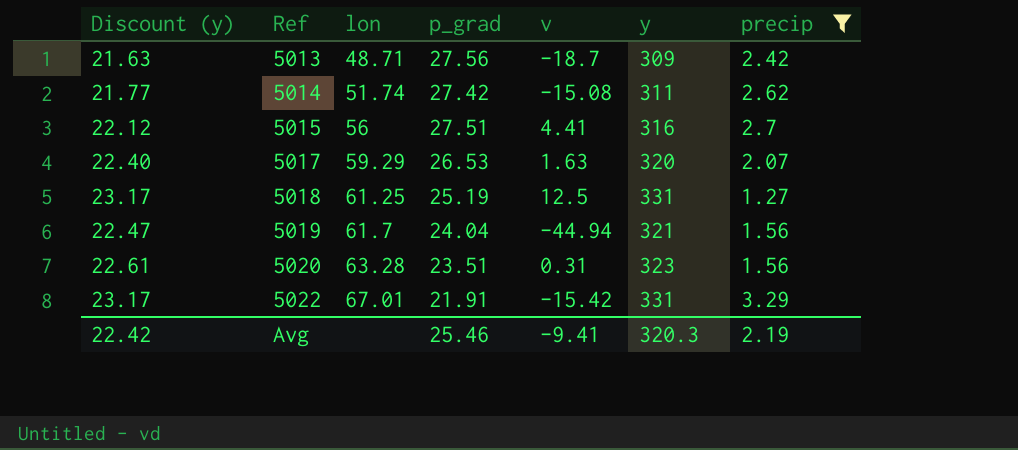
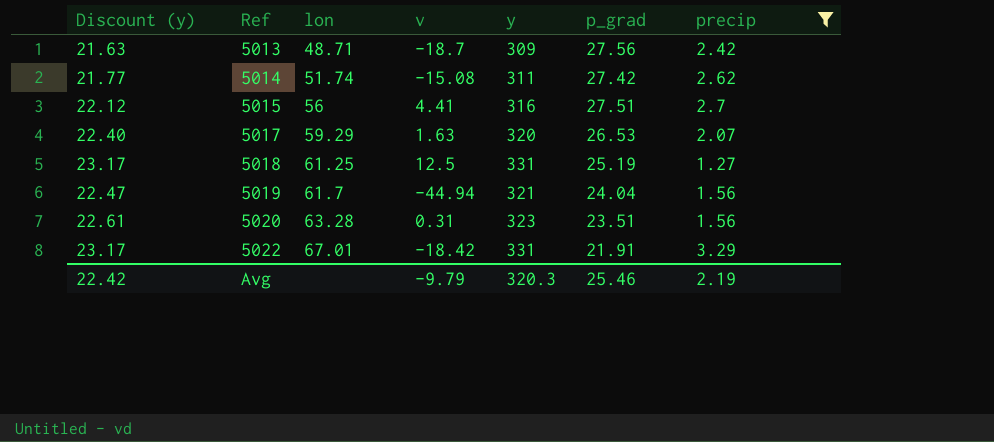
column p_grad | position: 4 -> 6
5022 | v: -15.42 -> -18.42
Avg | v: -9.41 -> -9.79

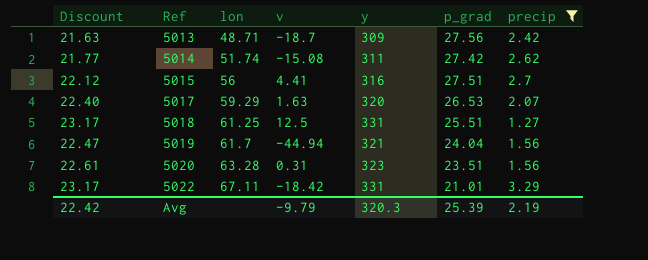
column name: Discount (y) -> Discount
5018 | p_grad: 25.19 -> 25.51
5022 | lon: 67.01 -> 67.11
5022 | p_grad: 21.91 -> 21.01
Avg | p_grad: 25.46 -> 25.39

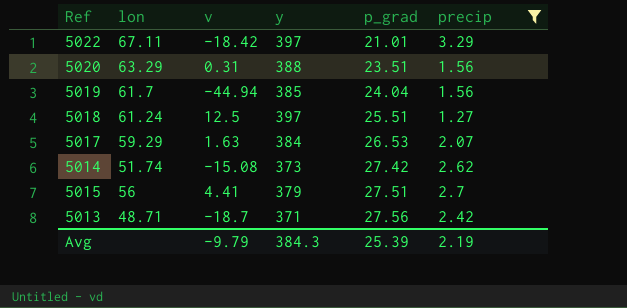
row order: Ref ascending -> p_grad ascending
column Discount | formula: [y] * 0.07 -> none
5022 | y: 331 -> 397
5020 | lon: 63.28 -> 63.29
5020 | y: 323 -> 388
5019 | y: 321 -> 385
5018 | lon: 61.25 -> 61.24
5018 | y: 331 -> 397
5017 | y: 320 -> 384
5014 | y: 311 -> 373
5015 | y: 316 -> 379
5013 | y: 309 -> 371
Avg | y: 320.3 -> 384.3

